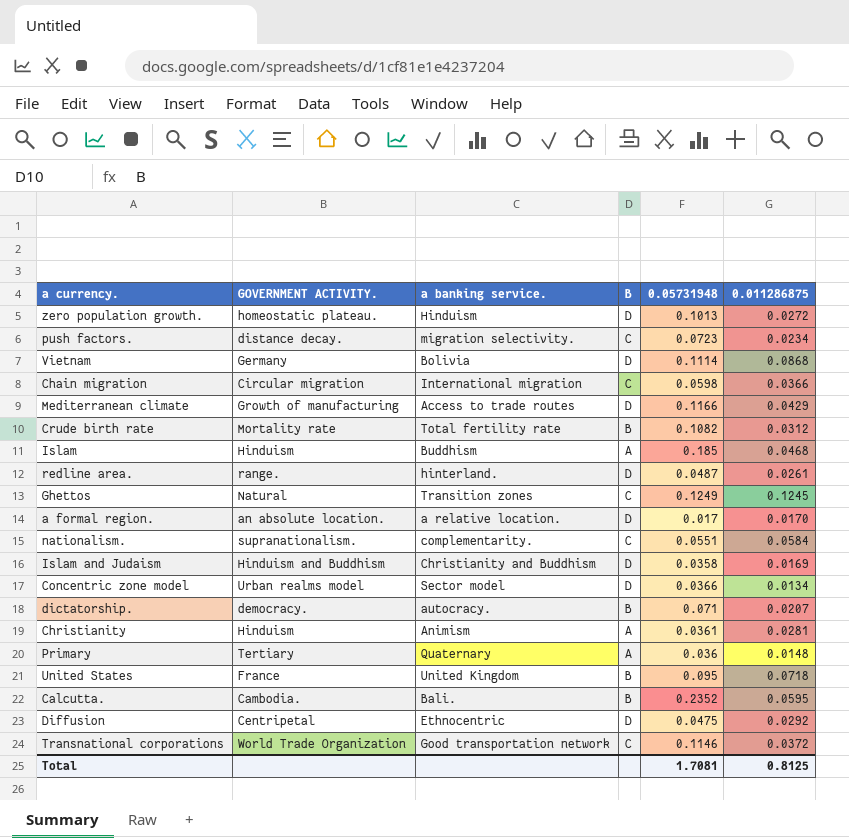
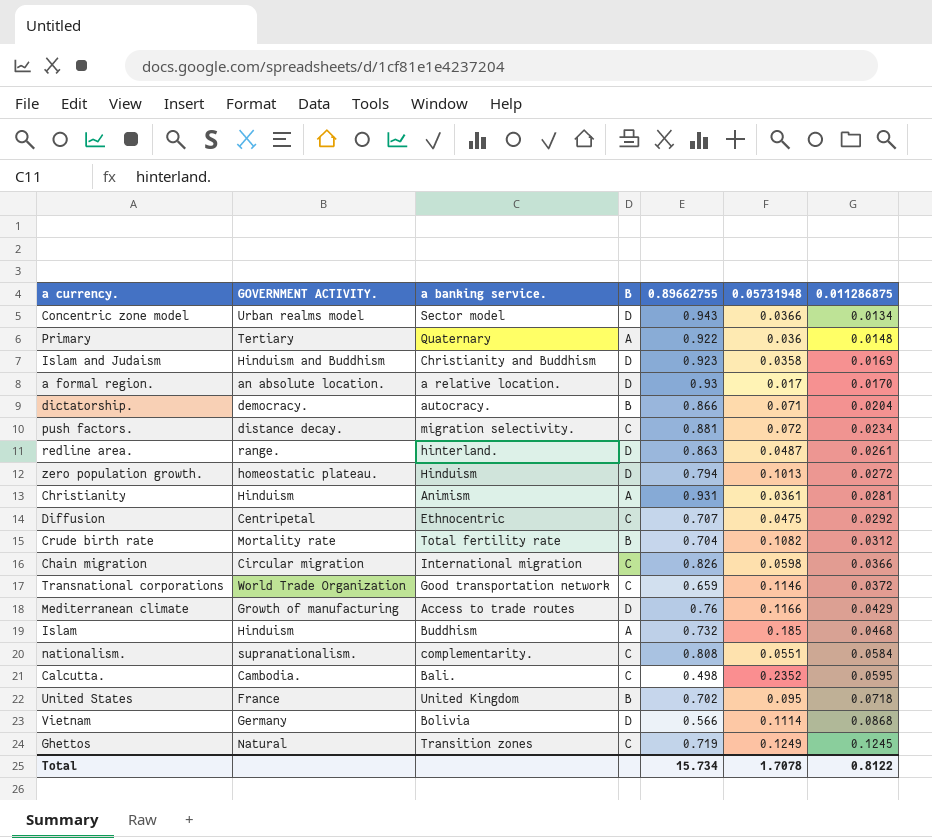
row order: none -> 0.011286875 ascending
column 0.89662755 | position: none -> 5
dictatorship. | 0.011286875: 0.0207 -> 0.0204
push factors. | 0.05731948: 0.0723 -> 0.072
Diffusion | B: D -> C
Calcutta. | B: B -> C
Total | 0.05731948: 1.7081 -> 1.7078
Total | 0.011286875: 0.8125 -> 0.8122

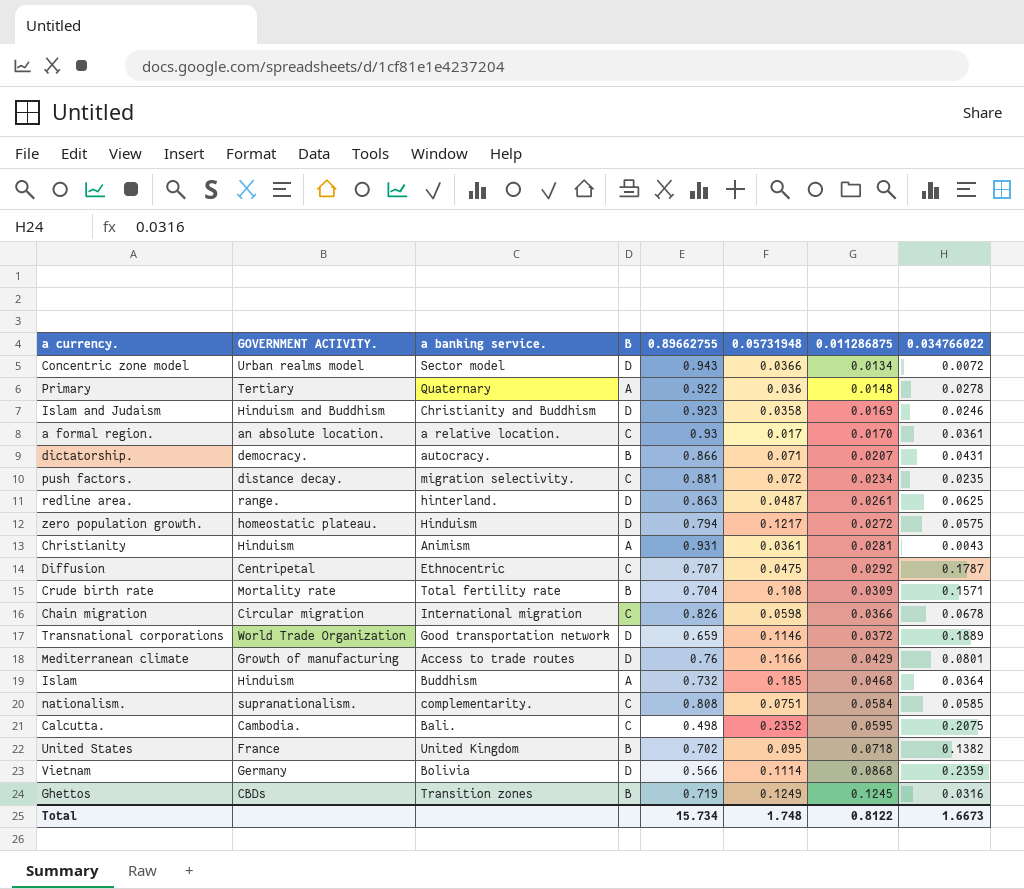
column 0.034766022 | position: none -> 8
a formal region. | B: D -> C
dictatorship. | 0.011286875: 0.0204 -> 0.0207
zero population growth. | 0.05731948: 0.1013 -> 0.1217
Crude birth rate | 0.05731948: 0.1082 -> 0.108
Crude birth rate | 0.011286875: 0.0312 -> 0.0309
Transnational corporations | B: C -> D
nationalism. | 0.05731948: 0.0551 -> 0.0751
Ghettos | GOVERNMENT ACTIVITY.: Natural -> CBDs
Ghettos | B: C -> B
Total | 0.05731948: 1.7078 -> 1.748

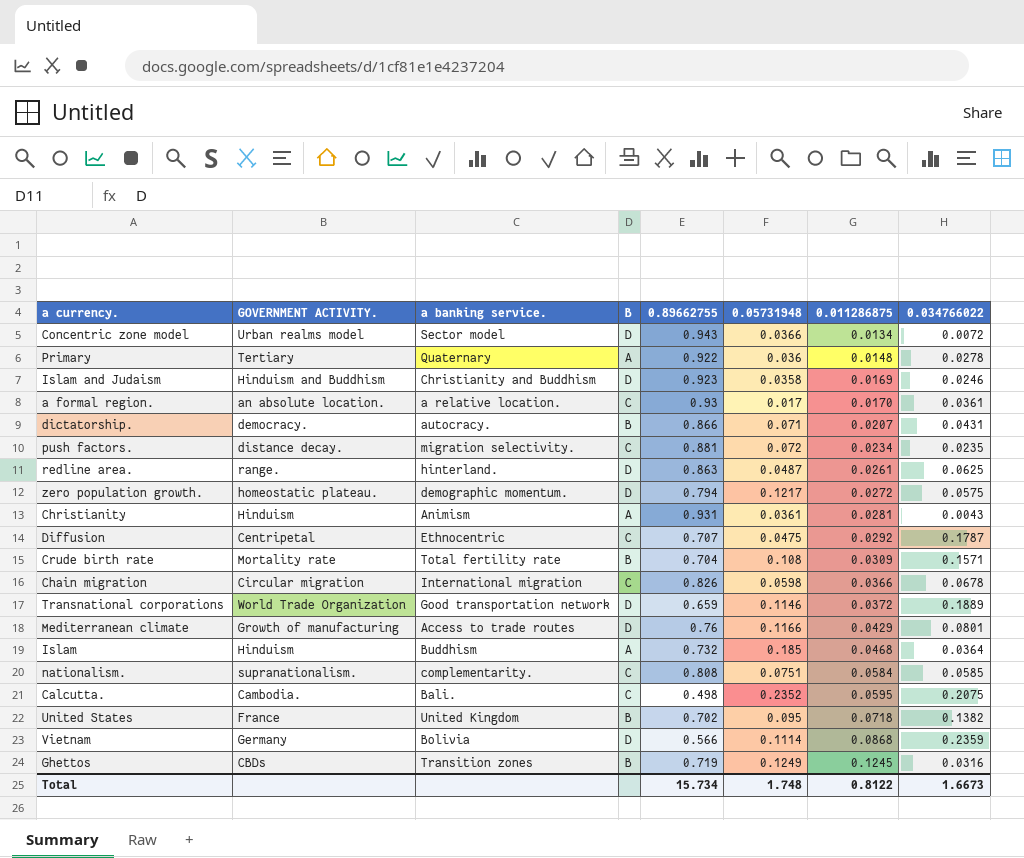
zero population growth. | a banking service.: Hinduism -> demographic momentum.

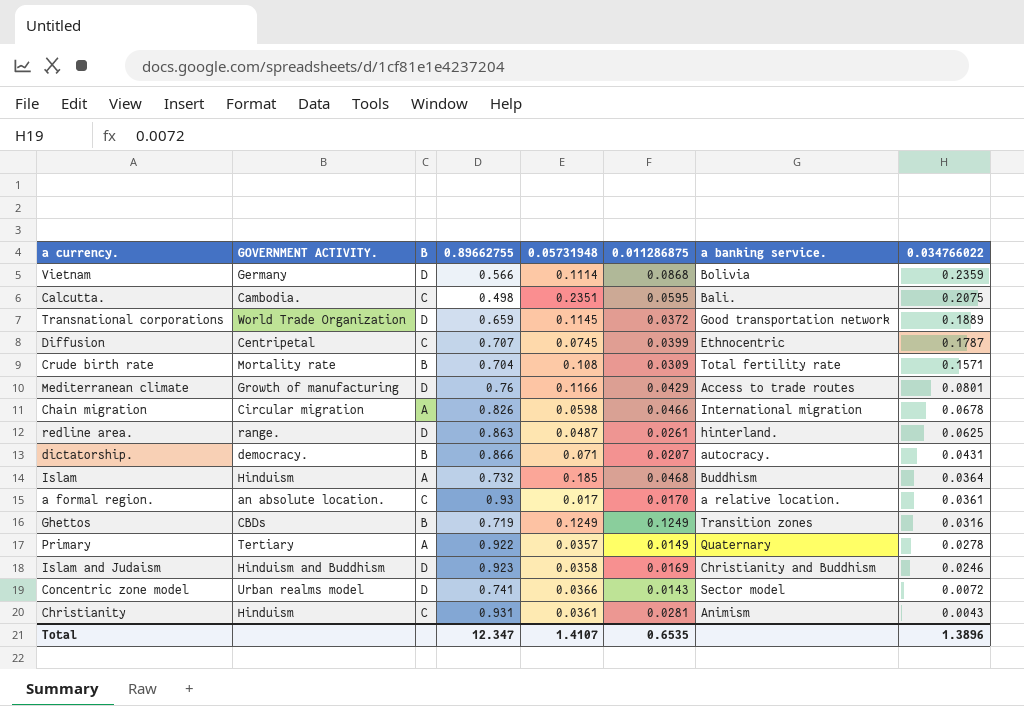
row order: 0.011286875 ascending -> 0.034766022 descending
column a banking service. | position: 3 -> 7
row push factors.: distance decay. | migration selectivity. | C | 0.881 | 0.072 | 0.0234 | 0.0235 -> none
row zero population growth.: homeostatic plateau. | demographic momentum. | D | 0.794 | 0.1217 | 0.0272 | 0.0575 -> none
row nationalism.: supranationalism. | complementarity. | C | 0.808 | 0.0751 | 0.0584 | 0.0585 -> none
row United States: France | United Kingdom | B | 0.702 | 0.095 | 0.0718 | 0.1382 -> none
Calcutta. | 0.05731948: 0.2352 -> 0.2351
Transnational corporations | 0.05731948: 0.1146 -> 0.1145
Diffusion | 0.05731948: 0.0475 -> 0.0745
Diffusion | 0.011286875: 0.0292 -> 0.0399
Chain migration | B: C -> A
Chain migration | 0.011286875: 0.0366 -> 0.0466
Ghettos | 0.011286875: 0.1245 -> 0.1249
Primary | 0.05731948: 0.036 -> 0.0357
Primary | 0.011286875: 0.0148 -> 0.0149
Concentric zone model | 0.89662755: 0.943 -> 0.741
Concentric zone model | 0.011286875: 0.0134 -> 0.0143
Christianity | B: A -> C
Total | 0.89662755: 15.734 -> 12.347
Total | 0.05731948: 1.748 -> 1.4107
Total | 0.011286875: 0.8122 -> 0.6535
Total | 0.034766022: 1.6673 -> 1.3896

